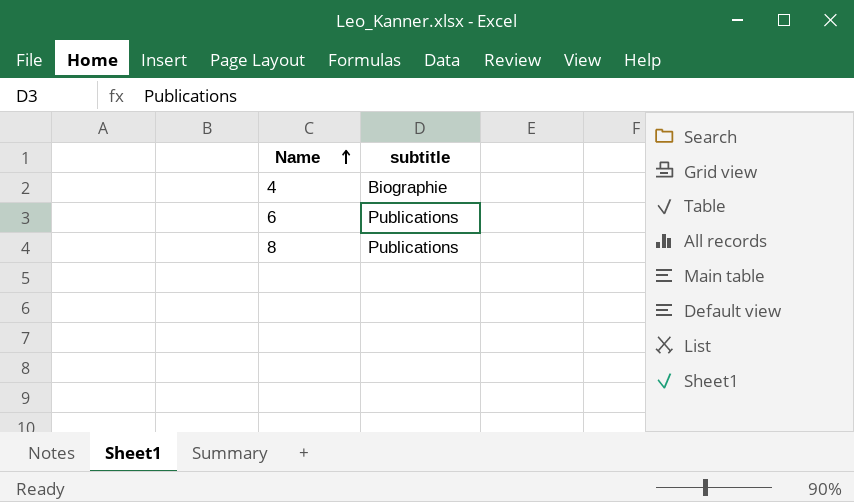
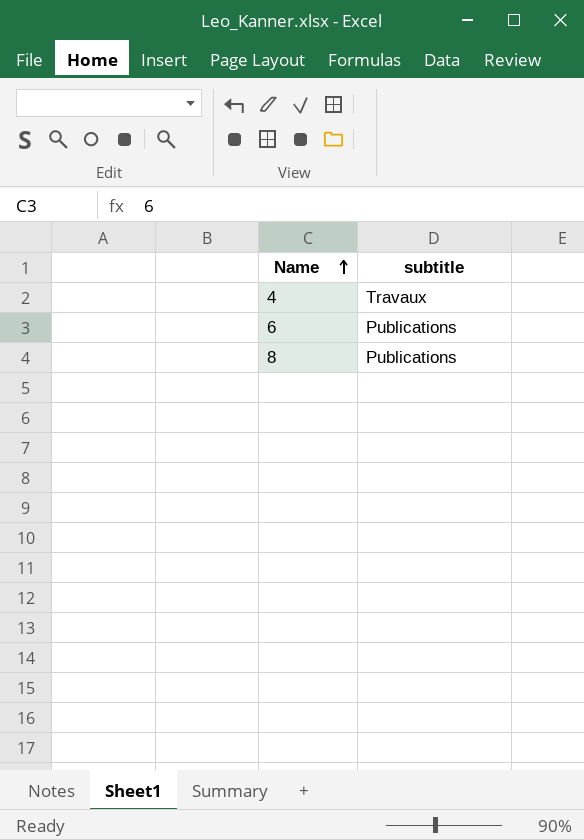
4 | subtitle: Biographie -> Travaux

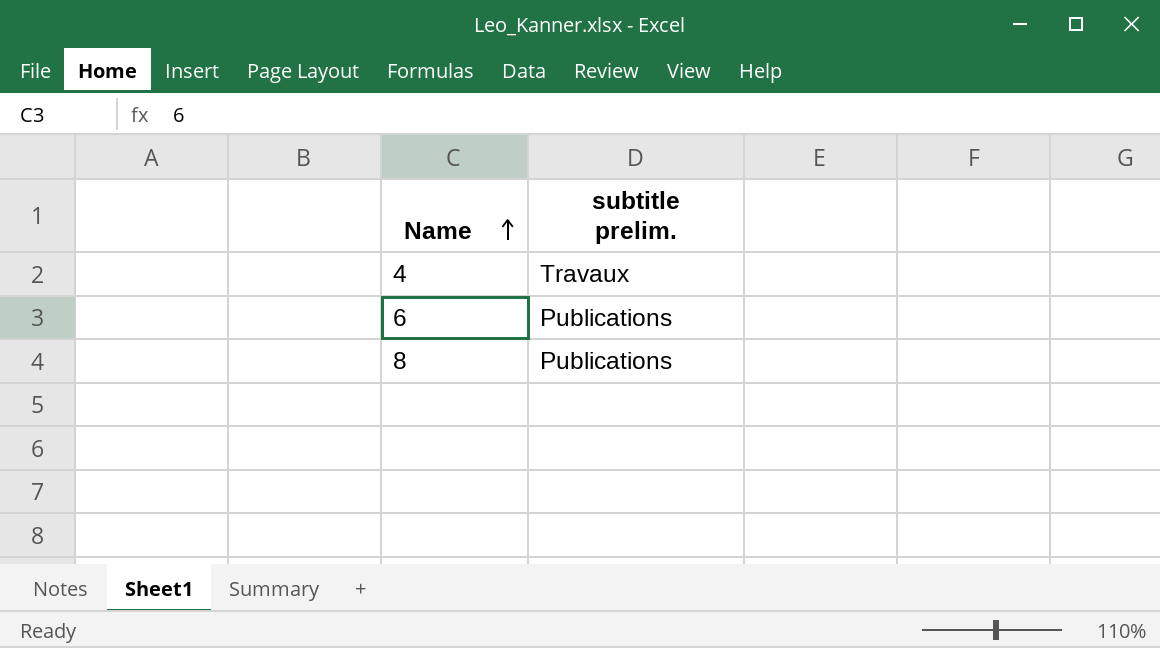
column name: subtitle -> subtitle prelim.

